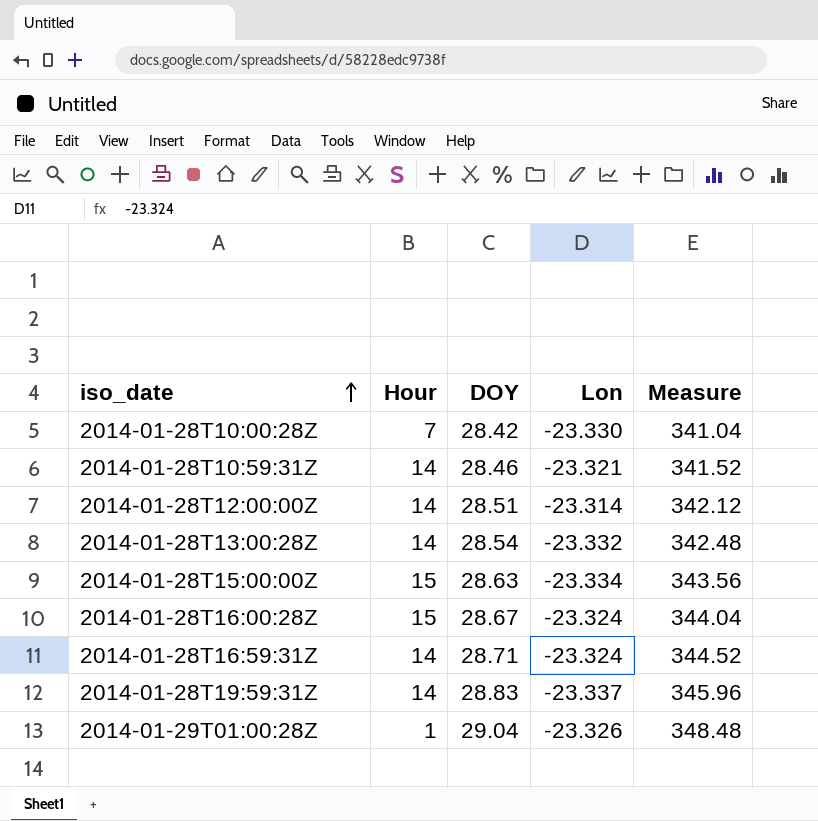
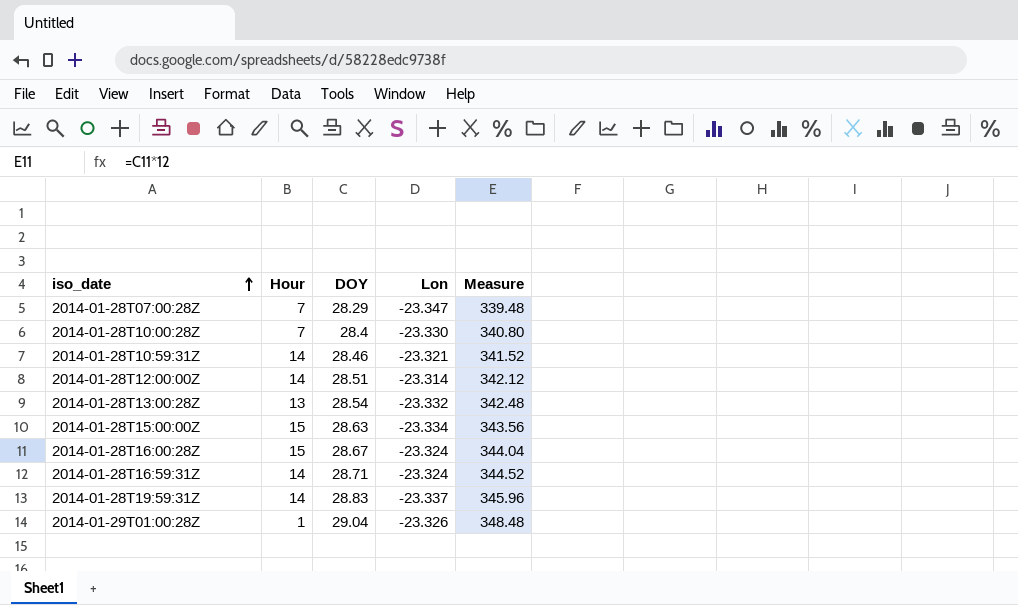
row 2014-01-28T07:00:28Z: none -> 7 | 28.29 | -23.347 | 339.48
2014-01-28T10:00:28Z | DOY: 28.42 -> 28.4
2014-01-28T10:00:28Z | Measure: 341.04 -> 340.80
2014-01-28T13:00:28Z | Hour: 14 -> 13

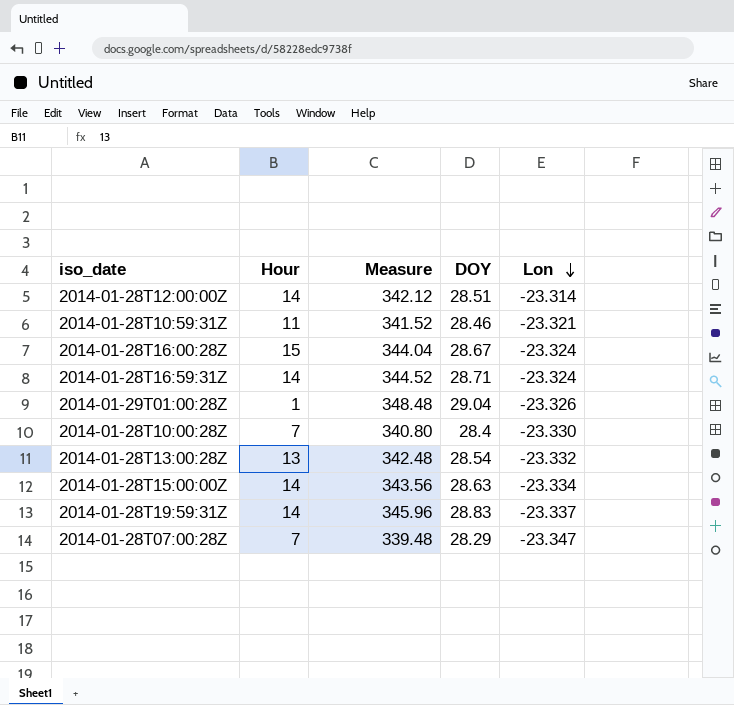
row order: iso_date ascending -> Lon descending
column Measure | position: 5 -> 3
2014-01-28T10:59:31Z | Hour: 14 -> 11
2014-01-28T15:00:00Z | Hour: 15 -> 14

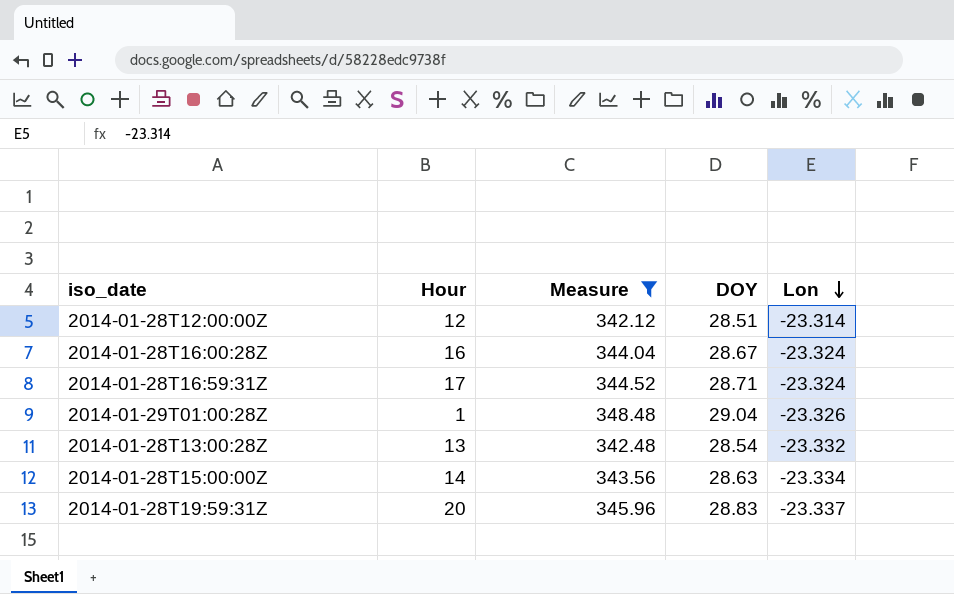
filter: none -> Measure >= 342.12
2014-01-28T12:00:00Z | Hour: 14 -> 12
2014-01-28T16:00:28Z | Hour: 15 -> 16
2014-01-28T16:59:31Z | Hour: 14 -> 17
2014-01-28T19:59:31Z | Hour: 14 -> 20

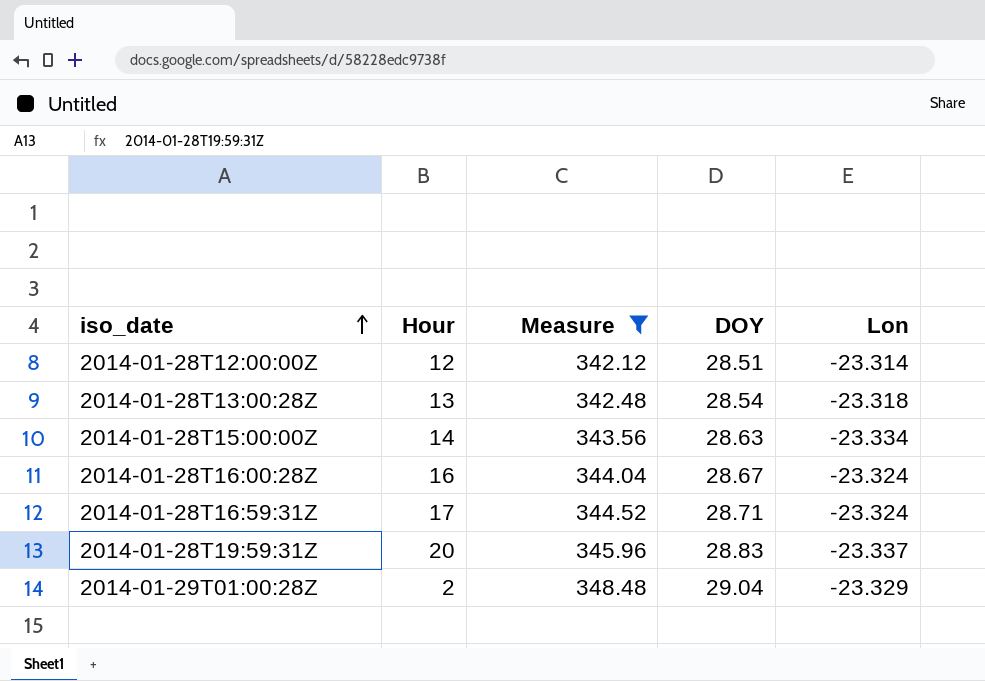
row order: Lon descending -> iso_date ascending
2014-01-28T13:00:28Z | Lon: -23.332 -> -23.318
2014-01-29T01:00:28Z | Hour: 1 -> 2
2014-01-29T01:00:28Z | Lon: -23.326 -> -23.329

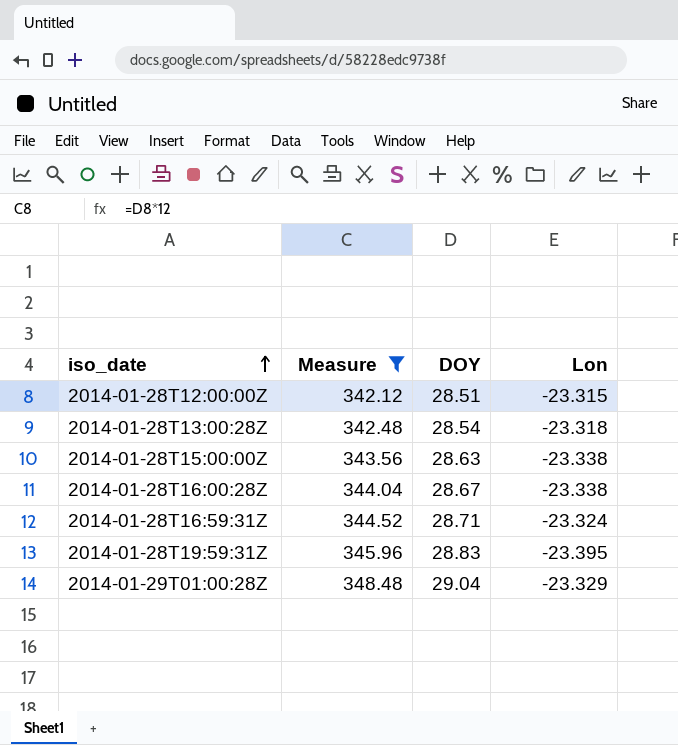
column Hour | position: 2 -> none
2014-01-28T12:00:00Z | Lon: -23.314 -> -23.315
2014-01-28T15:00:00Z | Lon: -23.334 -> -23.338
2014-01-28T16:00:28Z | Lon: -23.324 -> -23.338
2014-01-28T19:59:31Z | Lon: -23.337 -> -23.395

